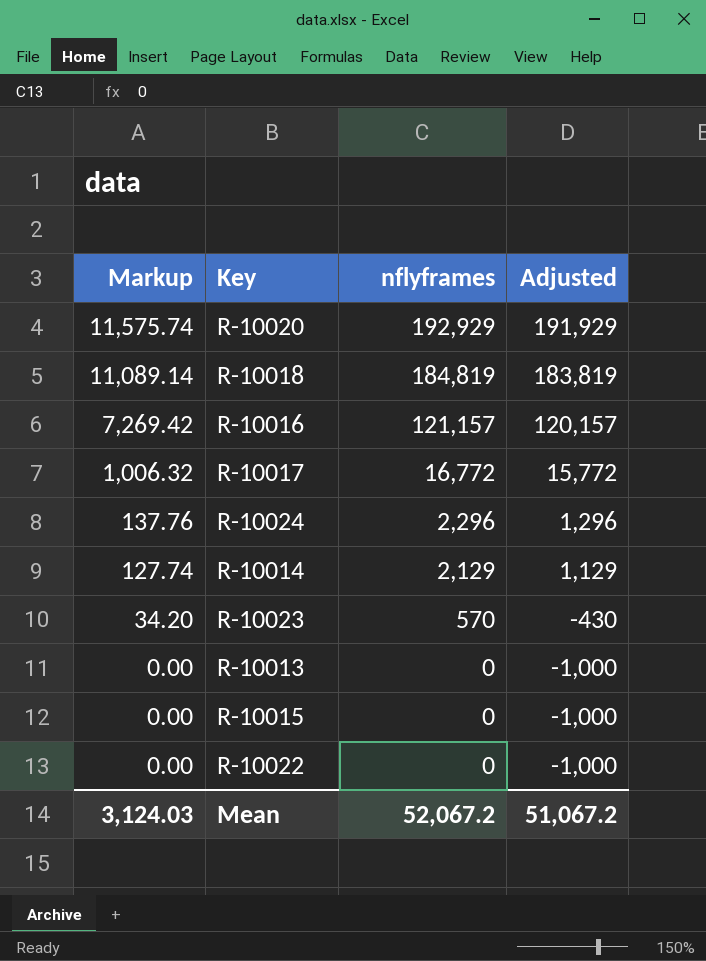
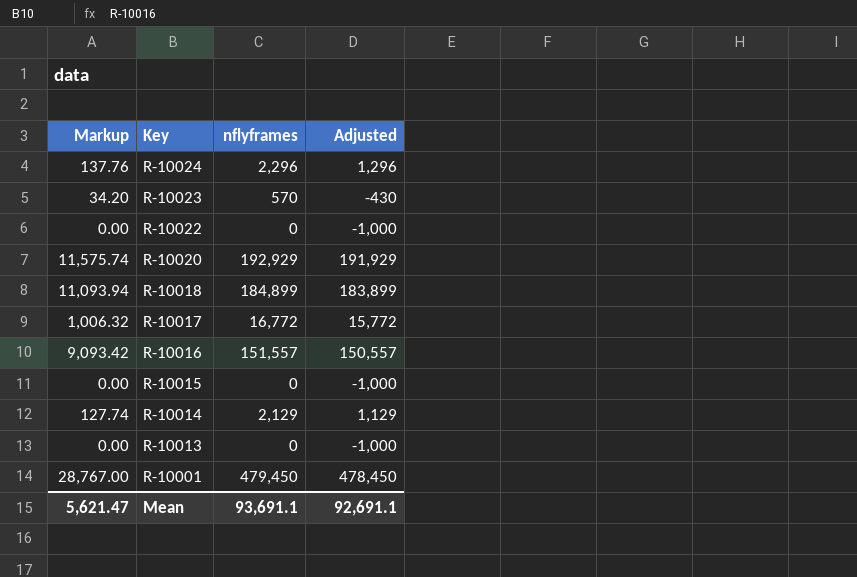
row order: Markup descending -> Key descending
R-10018 | Markup: 11,089.14 -> 11,093.94
R-10018 | nflyframes: 184,819 -> 184,899
R-10018 | Adjusted: 183,819 -> 183,899
R-10016 | Markup: 7,269.42 -> 9,093.42
R-10016 | nflyframes: 121,157 -> 151,557
R-10016 | Adjusted: 120,157 -> 150,557
row R-10001: none -> 28,767.00 | 479,450 | 478,450
Mean | Markup: 3,124.03 -> 5,621.47
Mean | nflyframes: 52,067.2 -> 93,691.1
Mean | Adjusted: 51,067.2 -> 92,691.1

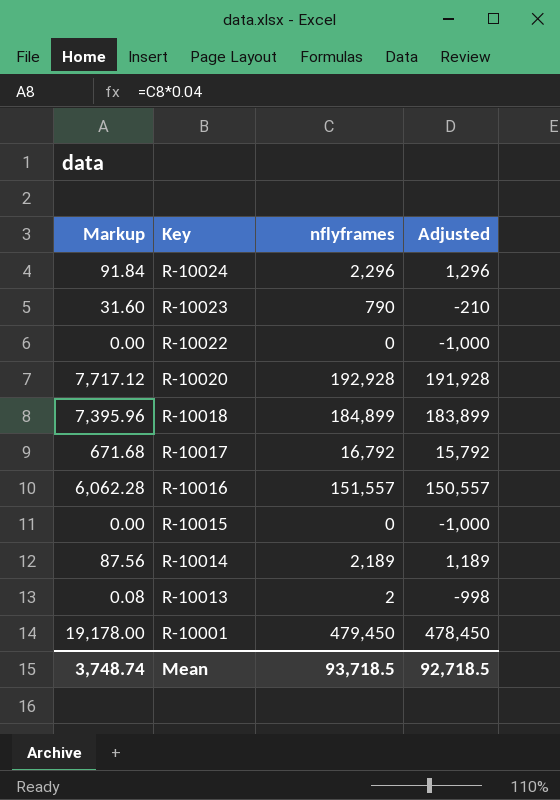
column Markup | formula: [nflyframes] * 0.06 -> [nflyframes] * 0.04
R-10023 | nflyframes: 570 -> 790
R-10023 | Adjusted: -430 -> -210
R-10020 | nflyframes: 192,929 -> 192,928
R-10020 | Adjusted: 191,929 -> 191,928
R-10017 | nflyframes: 16,772 -> 16,792
R-10017 | Adjusted: 15,772 -> 15,792
R-10014 | nflyframes: 2,129 -> 2,189
R-10014 | Adjusted: 1,129 -> 1,189
R-10013 | nflyframes: 0 -> 2
R-10013 | Adjusted: -1,000 -> -998
Mean | Markup: 5,621.47 -> 3,748.74
Mean | nflyframes: 93,691.1 -> 93,718.5
Mean | Adjusted: 92,691.1 -> 92,718.5

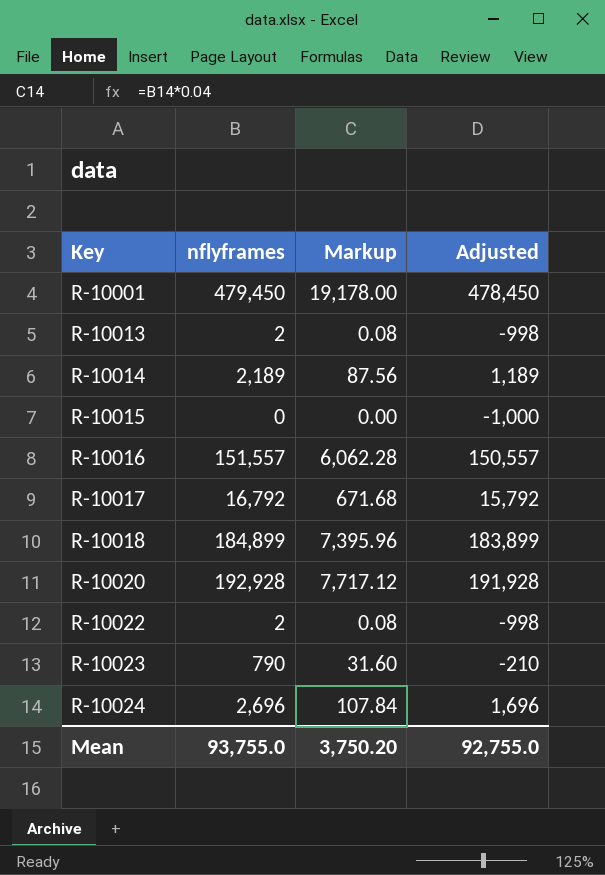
row order: Key descending -> Key ascending
column Markup | position: 1 -> 3
R-10022 | nflyframes: 0 -> 2
R-10022 | Markup: 0.00 -> 0.08
R-10022 | Adjusted: -1,000 -> -998
R-10024 | nflyframes: 2,296 -> 2,696
R-10024 | Markup: 91.84 -> 107.84
R-10024 | Adjusted: 1,296 -> 1,696
Mean | nflyframes: 93,718.5 -> 93,755.0
Mean | Markup: 3,748.74 -> 3,750.20
Mean | Adjusted: 92,718.5 -> 92,755.0

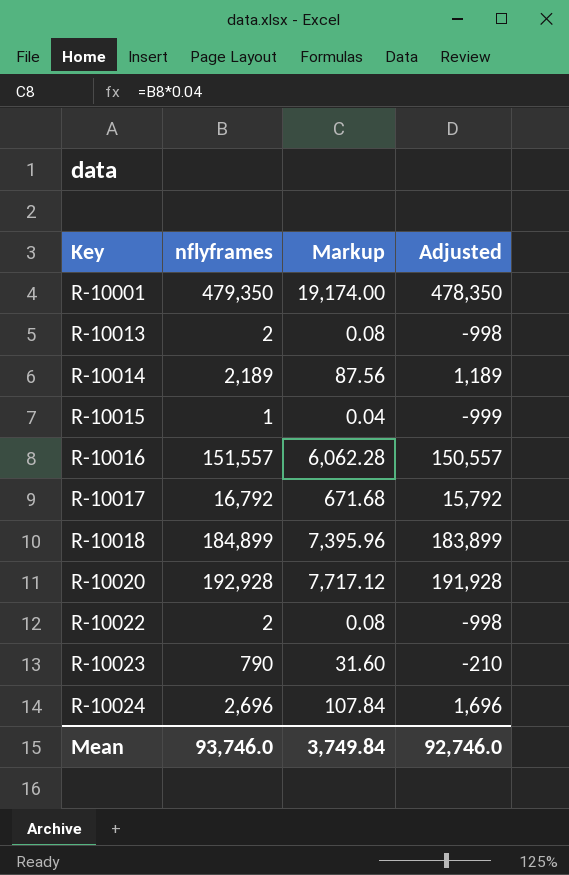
R-10001 | nflyframes: 479,450 -> 479,350
R-10001 | Markup: 19,178.00 -> 19,174.00
R-10001 | Adjusted: 478,450 -> 478,350
R-10015 | nflyframes: 0 -> 1
R-10015 | Markup: 0.00 -> 0.04
R-10015 | Adjusted: -1,000 -> -999
Mean | nflyframes: 93,755.0 -> 93,746.0
Mean | Markup: 3,750.20 -> 3,749.84
Mean | Adjusted: 92,755.0 -> 92,746.0

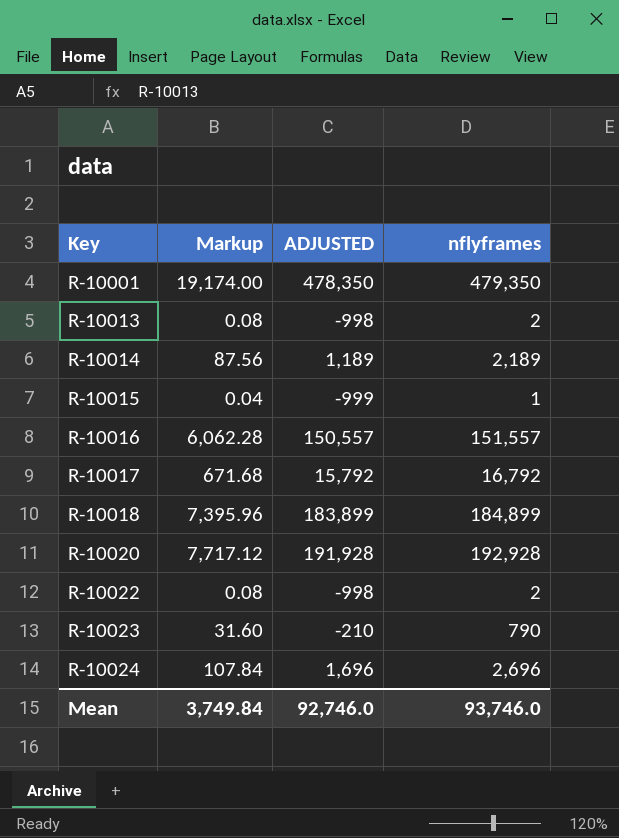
column name: Adjusted -> ADJUSTED
column nflyframes | position: 2 -> 4

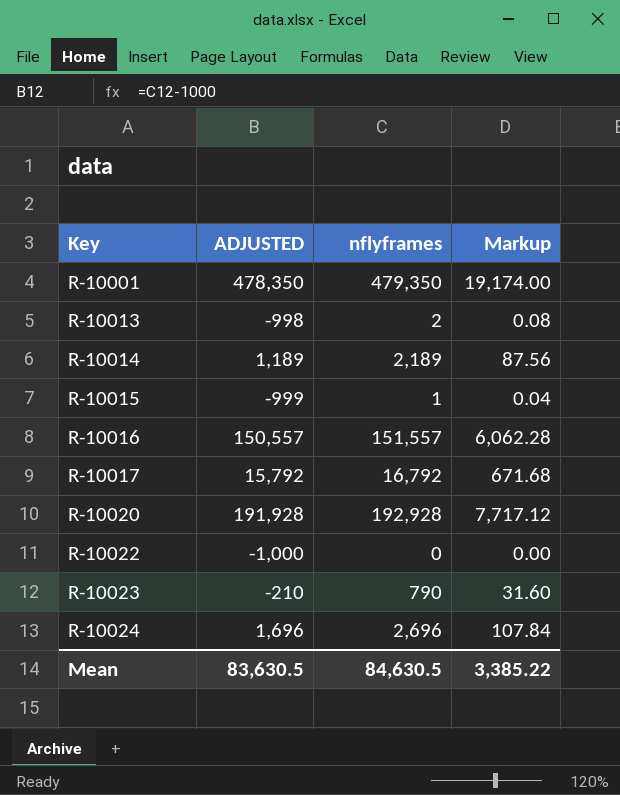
column Markup | position: 2 -> 4
row R-10018: 7,395.96 | 183,899 | 184,899 -> none
R-10022 | ADJUSTED: -998 -> -1,000
R-10022 | nflyframes: 2 -> 0
R-10022 | Markup: 0.08 -> 0.00
Mean | ADJUSTED: 92,746.0 -> 83,630.5
Mean | nflyframes: 93,746.0 -> 84,630.5
Mean | Markup: 3,749.84 -> 3,385.22

